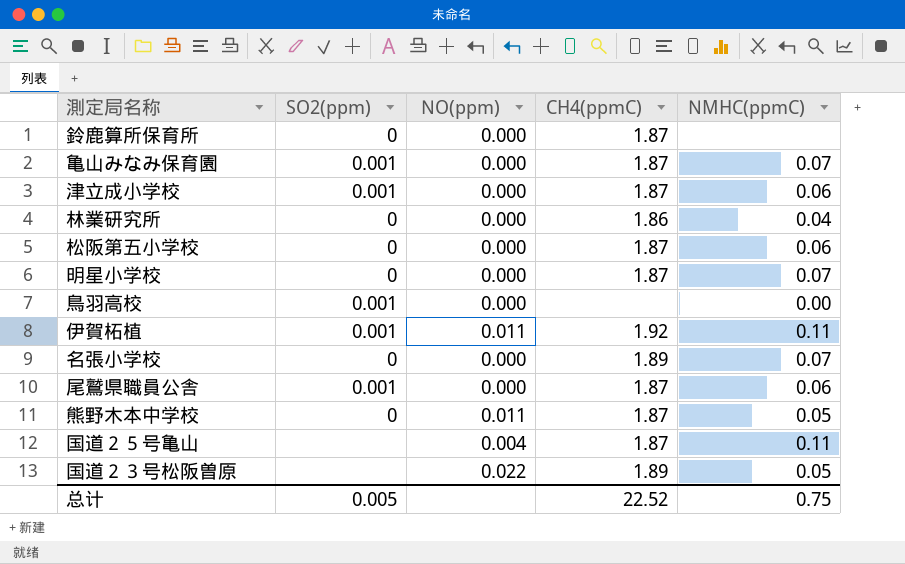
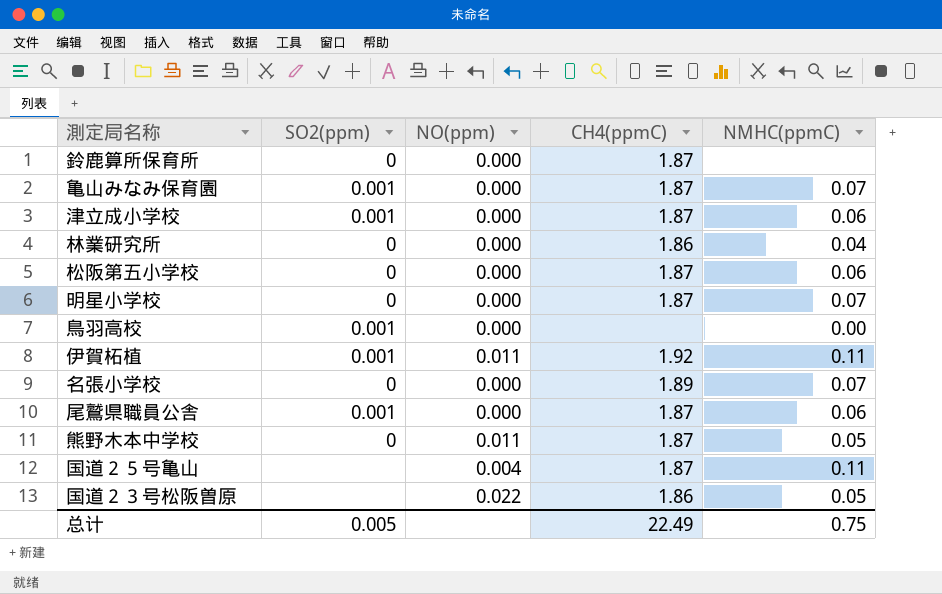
国道２３号松阪曽原 | CH4(ppmC): 1.89 -> 1.86
总计 | CH4(ppmC): 22.52 -> 22.49

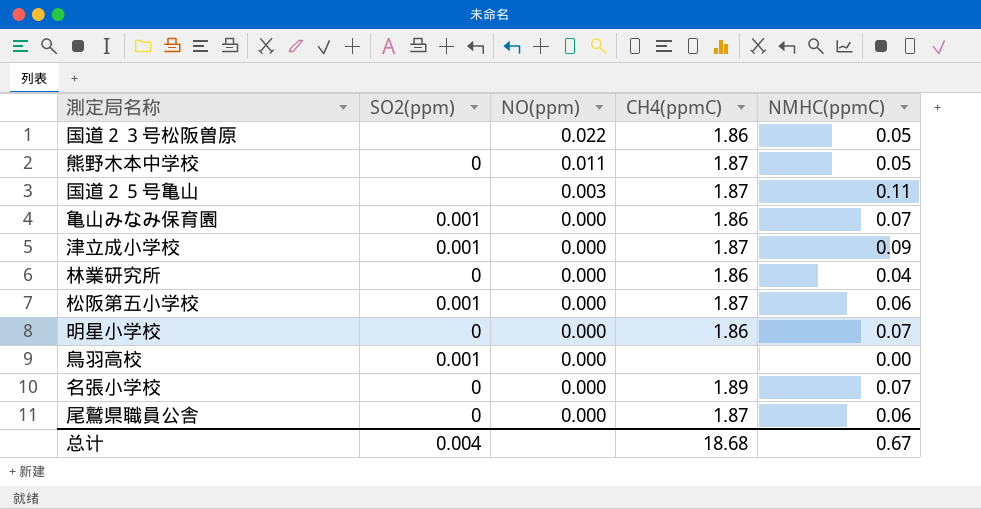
row order: none -> NO(ppm) descending
row 鈴鹿算所保育所: 0 | 0.000 | 1.87 | none -> none
row 伊賀柘植: 0.001 | 0.011 | 1.92 | 0.11 -> none
国道２５号亀山 | NO(ppm): 0.004 -> 0.003
亀山みなみ保育園 | CH4(ppmC): 1.87 -> 1.86
津立成小学校 | NMHC(ppmC): 0.06 -> 0.09
松阪第五小学校 | SO2(ppm): 0 -> 0.001
明星小学校 | CH4(ppmC): 1.87 -> 1.86
尾鷲県職員公舎 | SO2(ppm): 0.001 -> 0
总计 | SO2(ppm): 0.005 -> 0.004
总计 | CH4(ppmC): 22.49 -> 18.68
总计 | NMHC(ppmC): 0.75 -> 0.67

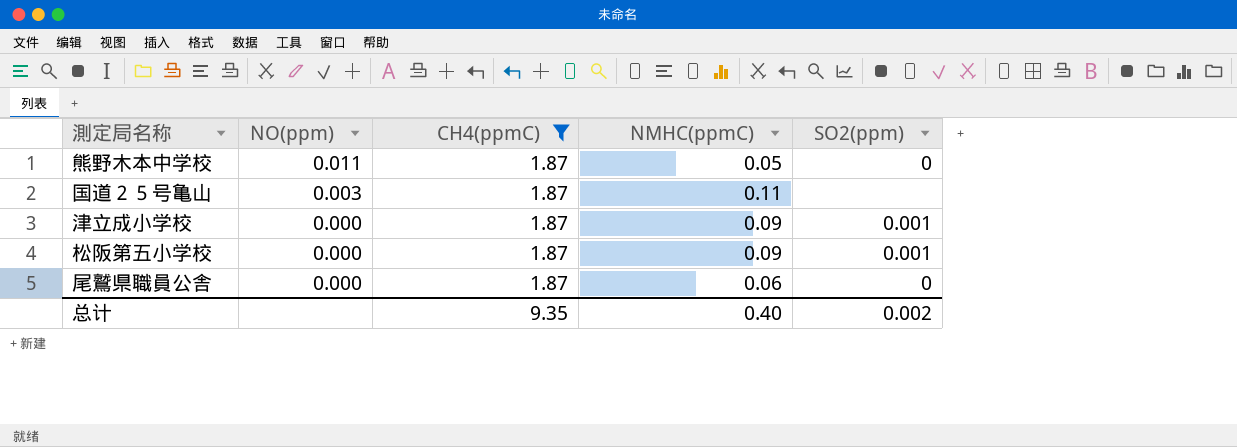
filter: none -> CH4(ppmC) = 1.87
column SO2(ppm) | position: 2 -> 5
松阪第五小学校 | NMHC(ppmC): 0.06 -> 0.09
总计 | CH4(ppmC): 18.68 -> 9.35
总计 | NMHC(ppmC): 0.67 -> 0.40
总计 | SO2(ppm): 0.004 -> 0.002

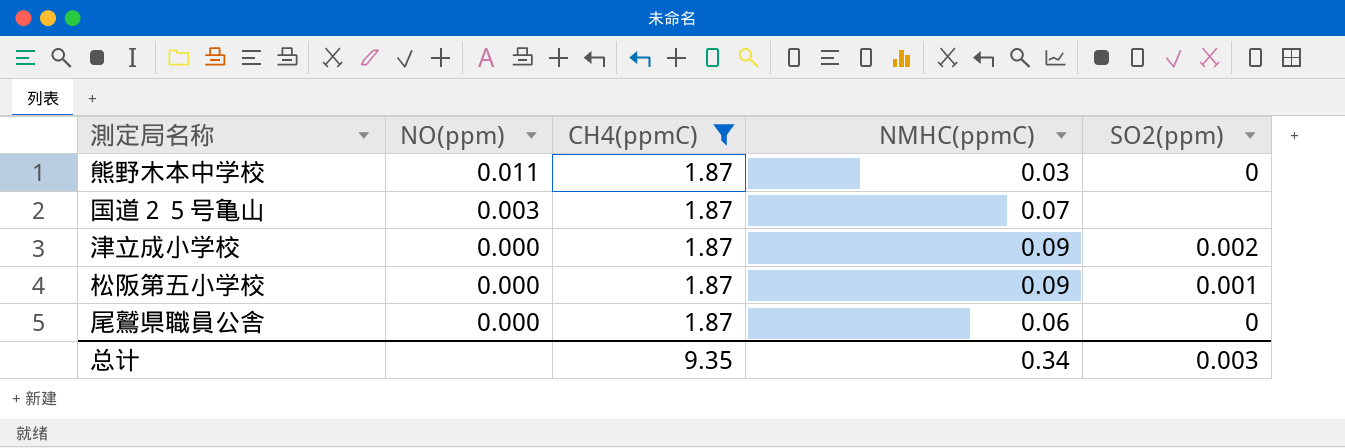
熊野木本中学校 | NMHC(ppmC): 0.05 -> 0.03
国道２５号亀山 | NMHC(ppmC): 0.11 -> 0.07
津立成小学校 | SO2(ppm): 0.001 -> 0.002
总计 | NMHC(ppmC): 0.40 -> 0.34
总计 | SO2(ppm): 0.002 -> 0.003

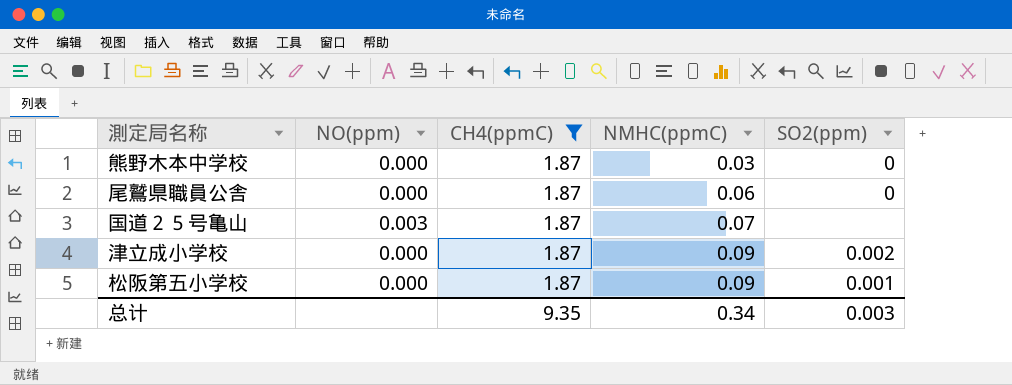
row order: NO(ppm) descending -> NMHC(ppmC) ascending
熊野木本中学校 | NO(ppm): 0.011 -> 0.000

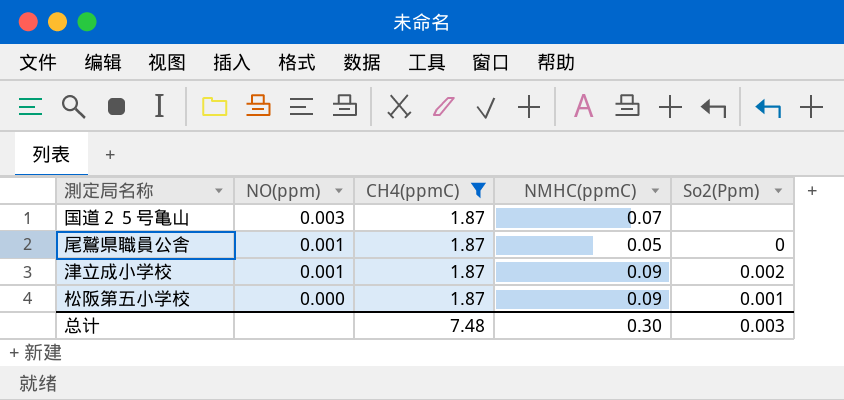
row order: NMHC(ppmC) ascending -> NO(ppm) descending
column name: SO2(ppm) -> So2(Ppm)
row 熊野木本中学校: 0.000 | 1.87 | 0.03 | 0 -> none
尾鷲県職員公舎 | NO(ppm): 0.000 -> 0.001
尾鷲県職員公舎 | NMHC(ppmC): 0.06 -> 0.05
津立成小学校 | NO(ppm): 0.000 -> 0.001
总计 | CH4(ppmC): 9.35 -> 7.48
总计 | NMHC(ppmC): 0.34 -> 0.30

